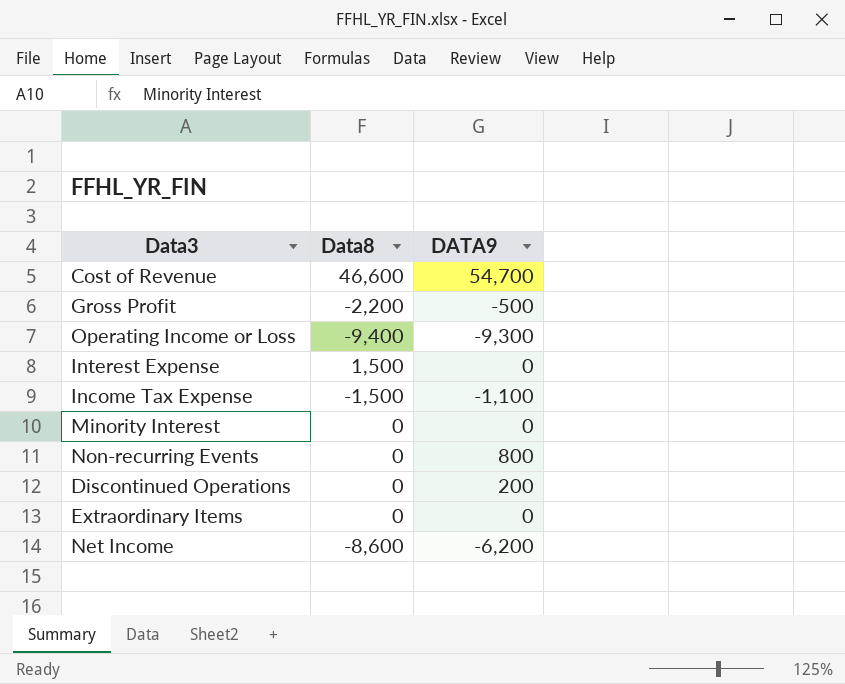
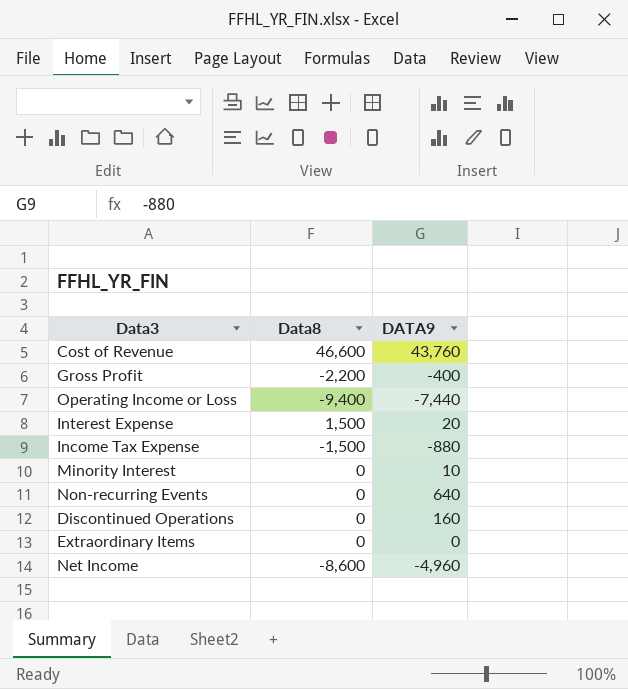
Cost of Revenue | DATA9: 54,700 -> 43,760
Gross Profit | DATA9: -500 -> -400
Operating Income or Loss | DATA9: -9,300 -> -7,440
Interest Expense | DATA9: 0 -> 20
Income Tax Expense | DATA9: -1,100 -> -880
Minority Interest | DATA9: 0 -> 10
Non-recurring Events | DATA9: 800 -> 640
Discontinued Operations | DATA9: 200 -> 160
Net Income | DATA9: -6,200 -> -4,960

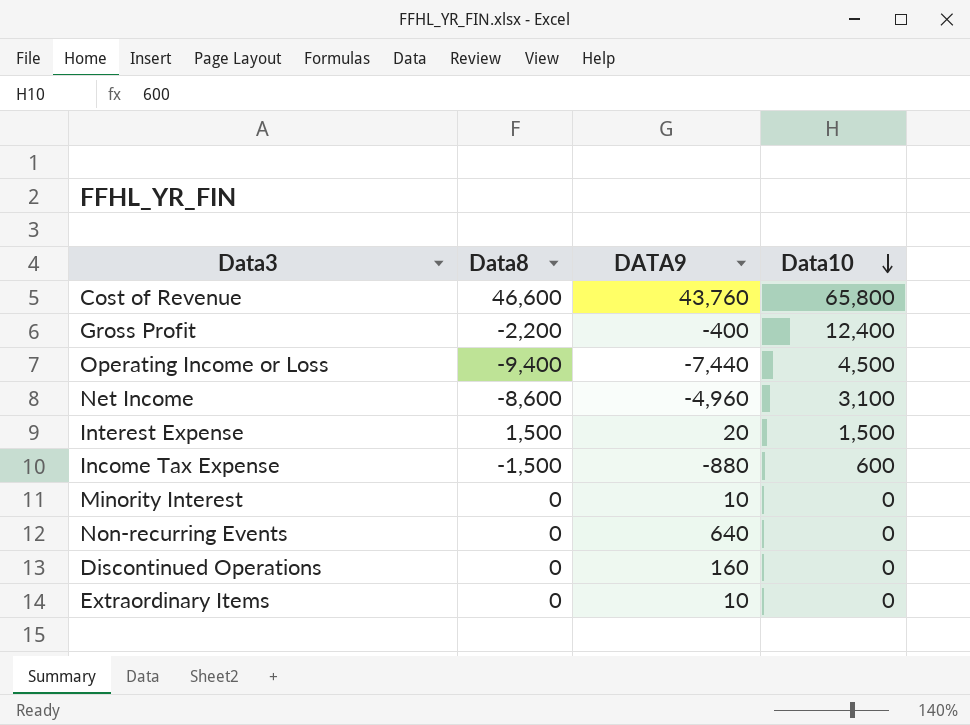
row order: none -> Data10 descending
column Data10 | position: none -> 4
Extraordinary Items | DATA9: 0 -> 10

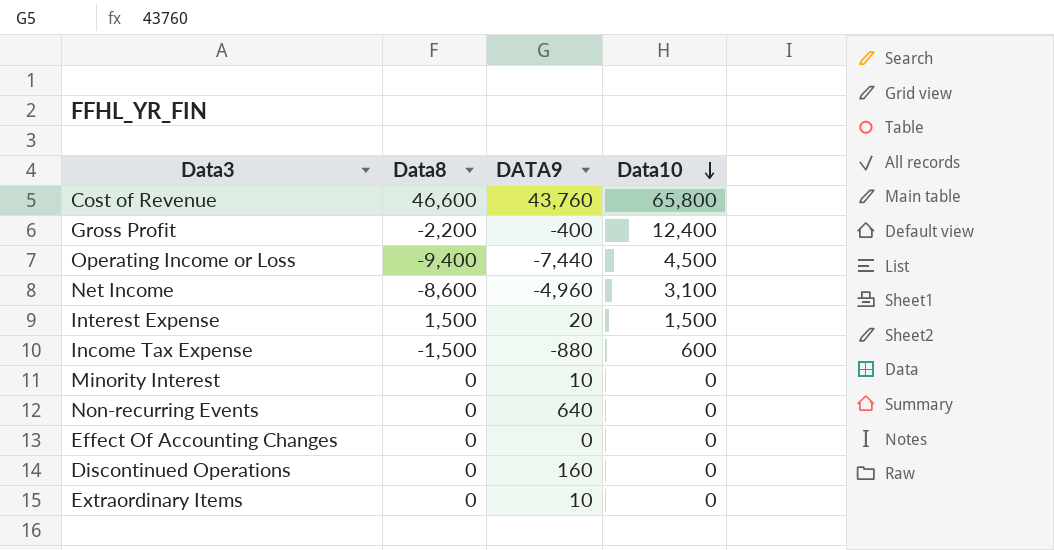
row Effect Of Accounting Changes: none -> 0 | 0 | 0

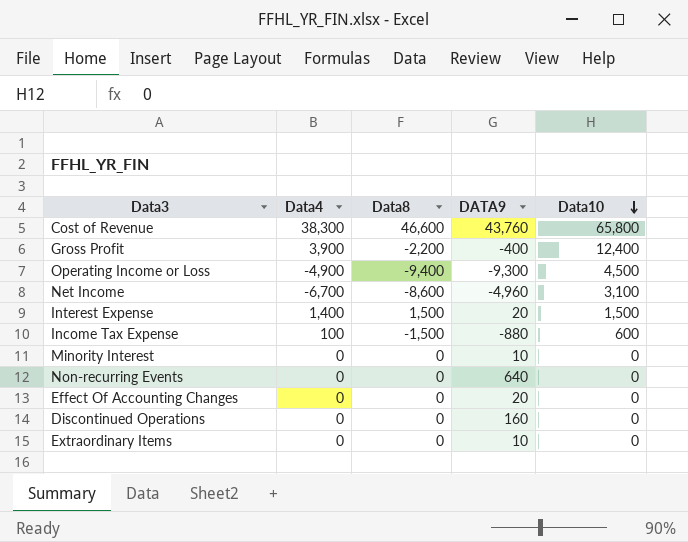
column Data4 | position: none -> 2
Operating Income or Loss | DATA9: -7,440 -> -9,300
Effect Of Accounting Changes | DATA9: 0 -> 20

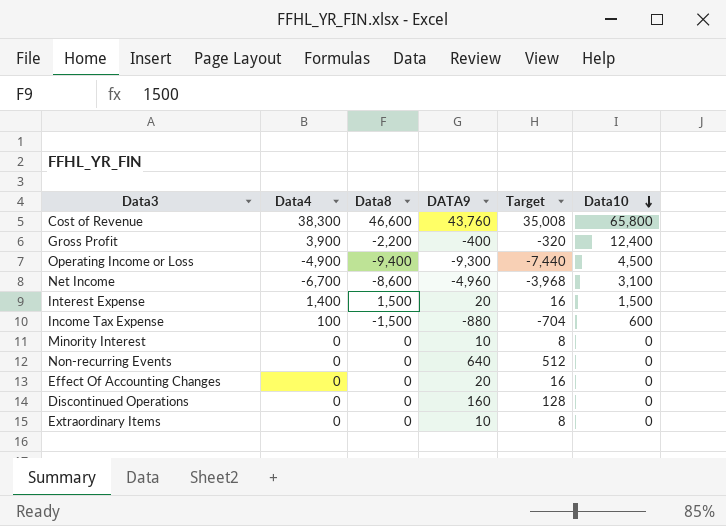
column Target | formula: none -> [DATA9] * 0.8

